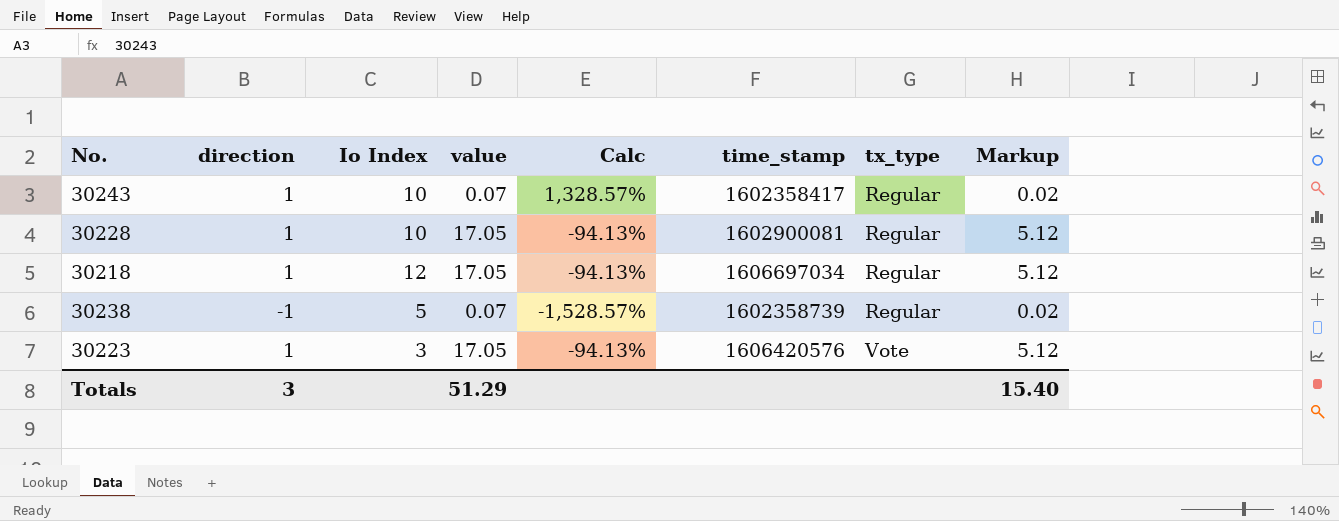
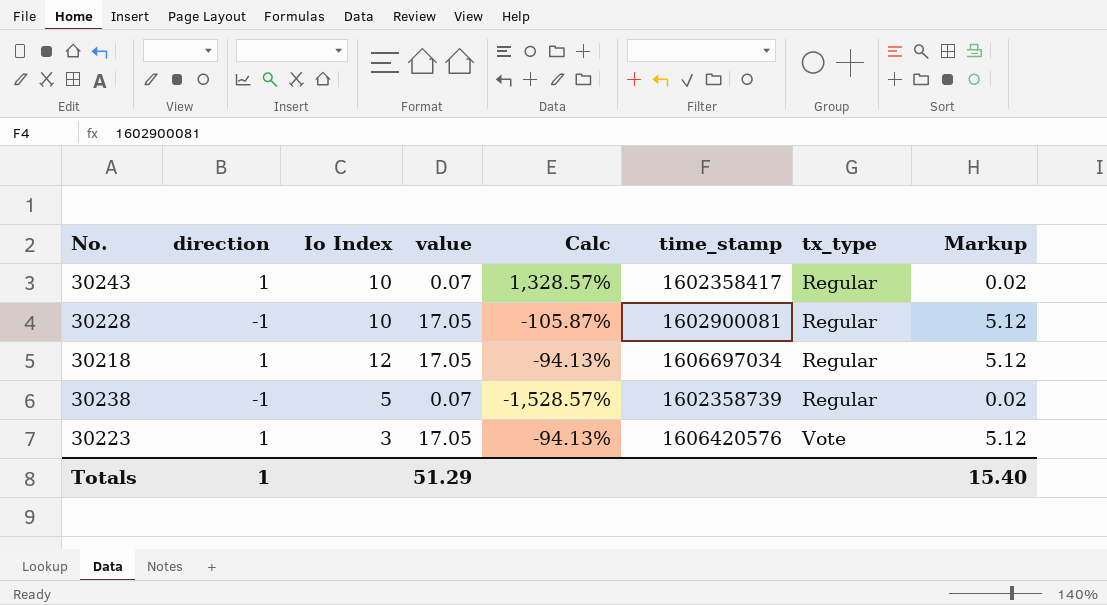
30228 | direction: 1 -> -1
30228 | Calc: -94.13% -> -105.87%
Totals | direction: 3 -> 1

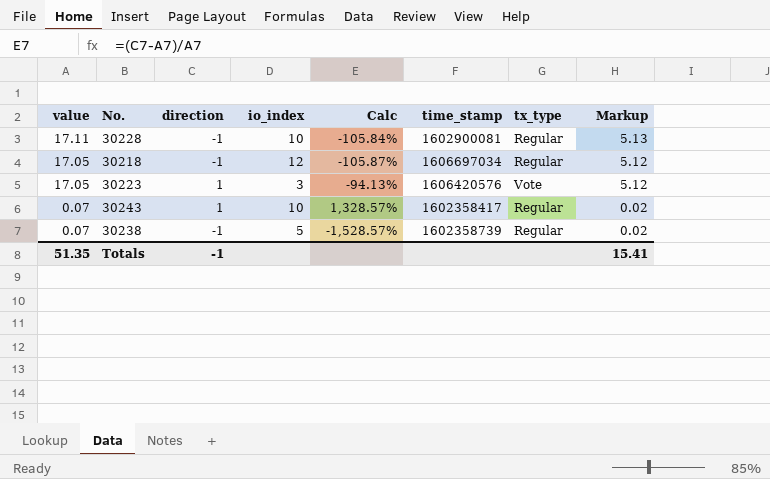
row order: tx_type ascending -> value descending
column value | position: 4 -> 1
column name: Io Index -> io_index
30228 | value: 17.05 -> 17.11
30228 | Calc: -105.87% -> -105.84%
30228 | Markup: 5.12 -> 5.13
30218 | direction: 1 -> -1
30218 | Calc: -94.13% -> -105.87%
Totals | value: 51.29 -> 51.35
Totals | direction: 1 -> -1
Totals | Markup: 15.40 -> 15.41

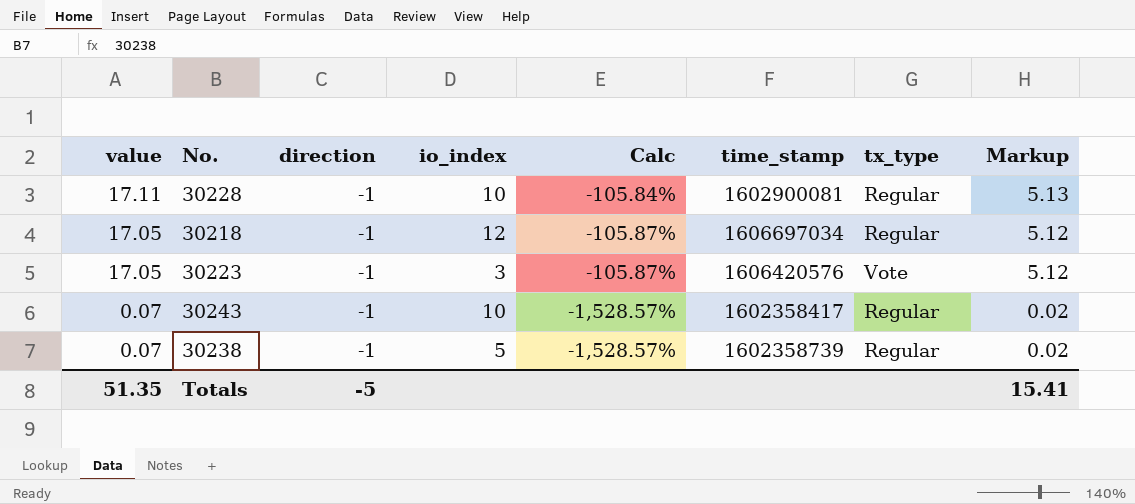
30223 | direction: 1 -> -1
30223 | Calc: -94.13% -> -105.87%
30243 | direction: 1 -> -1
30243 | Calc: 1,328.57% -> -1,528.57%
Totals | direction: -1 -> -5

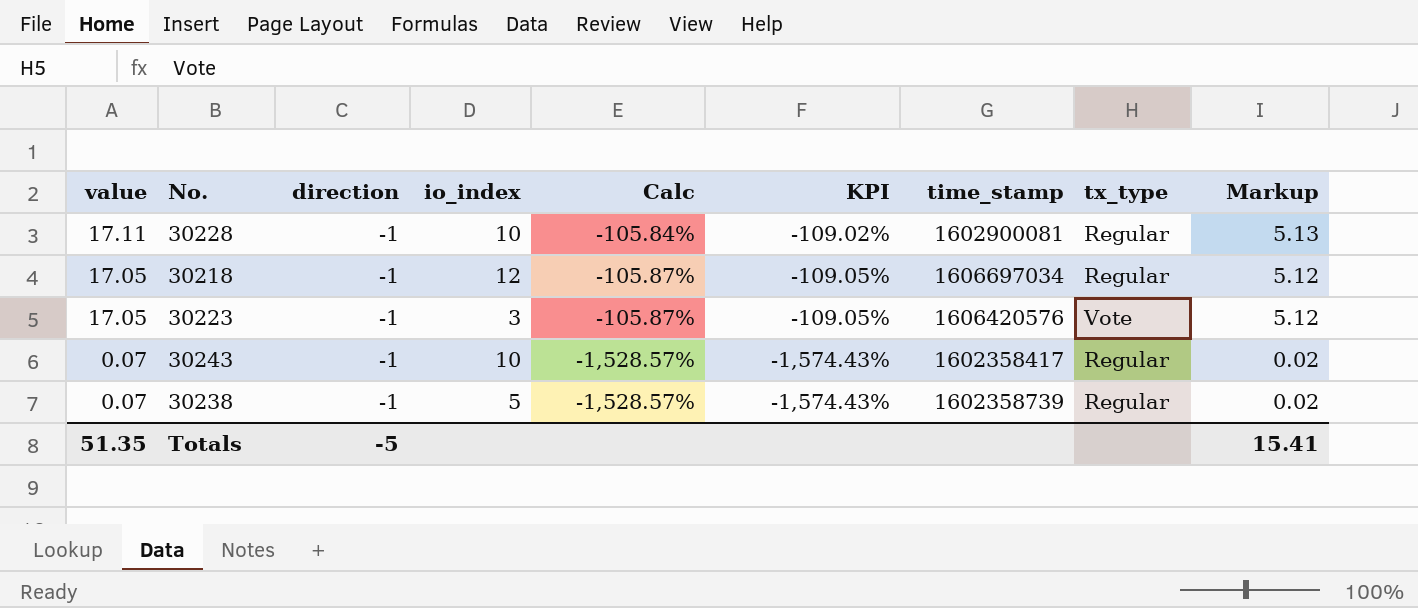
column KPI | formula: none -> [Calc] * 1.03

